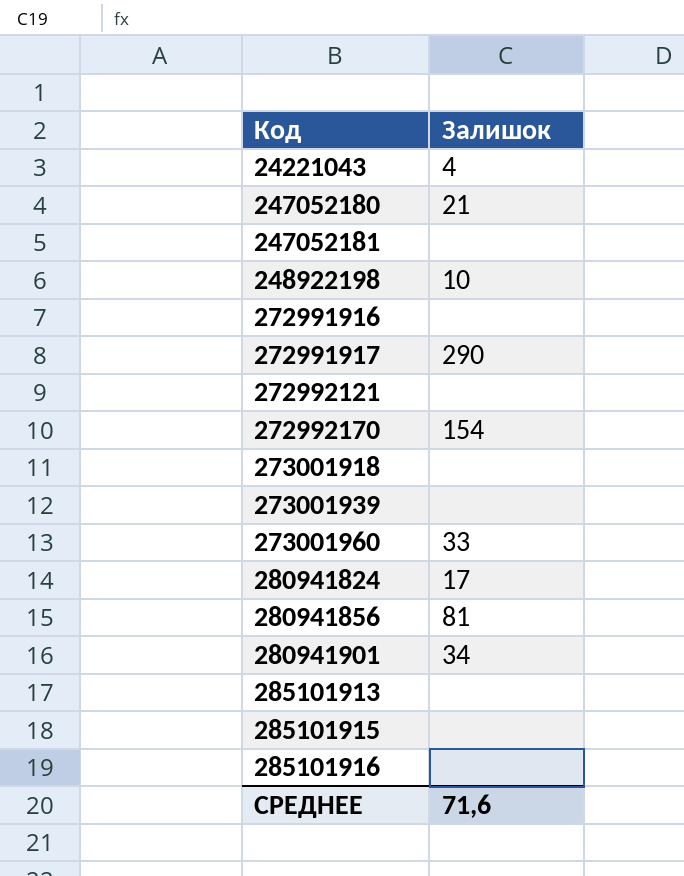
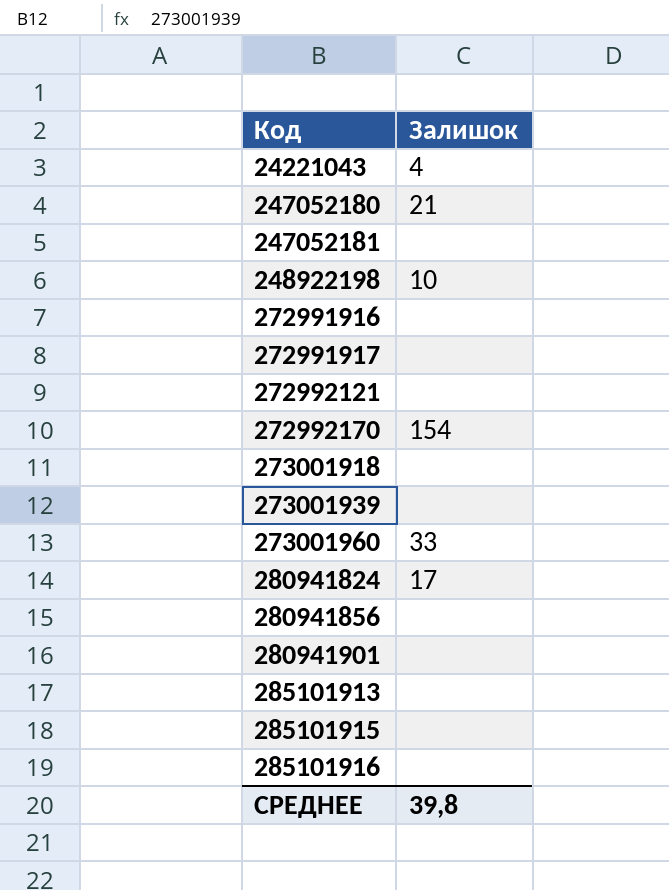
272991917 | Залишок: 290 -> none
280941856 | Залишок: 81 -> none
280941901 | Залишок: 34 -> none
СРЕДНЕЕ | Залишок: 71,6 -> 39,8

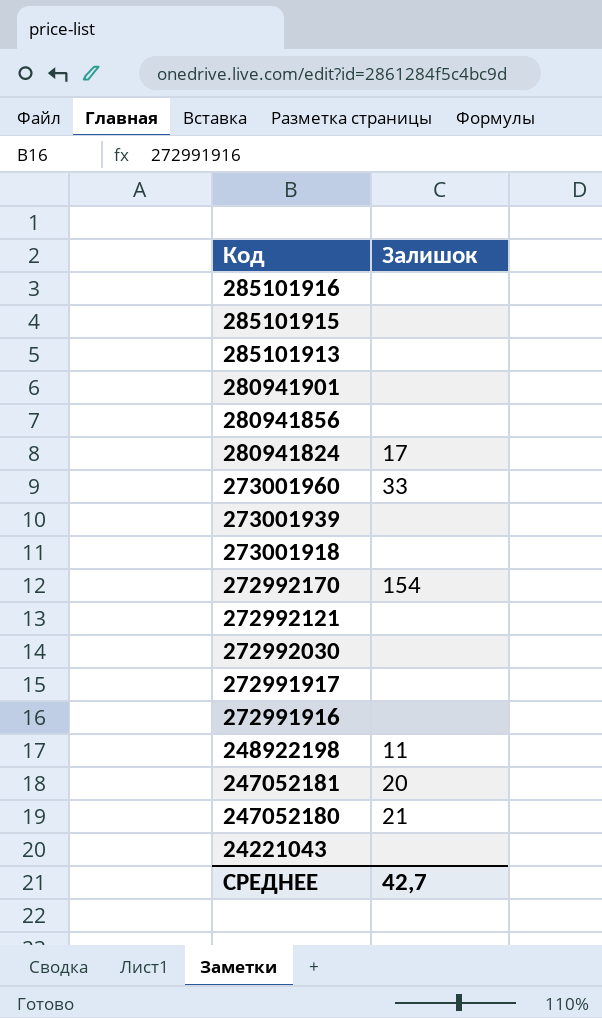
row order: Код ascending -> Код descending
row 272992030: none -> none
248922198 | Залишок: 10 -> 11
247052181 | Залишок: none -> 20
24221043 | Залишок: 4 -> none
СРЕДНЕЕ | Залишок: 39,8 -> 42,7

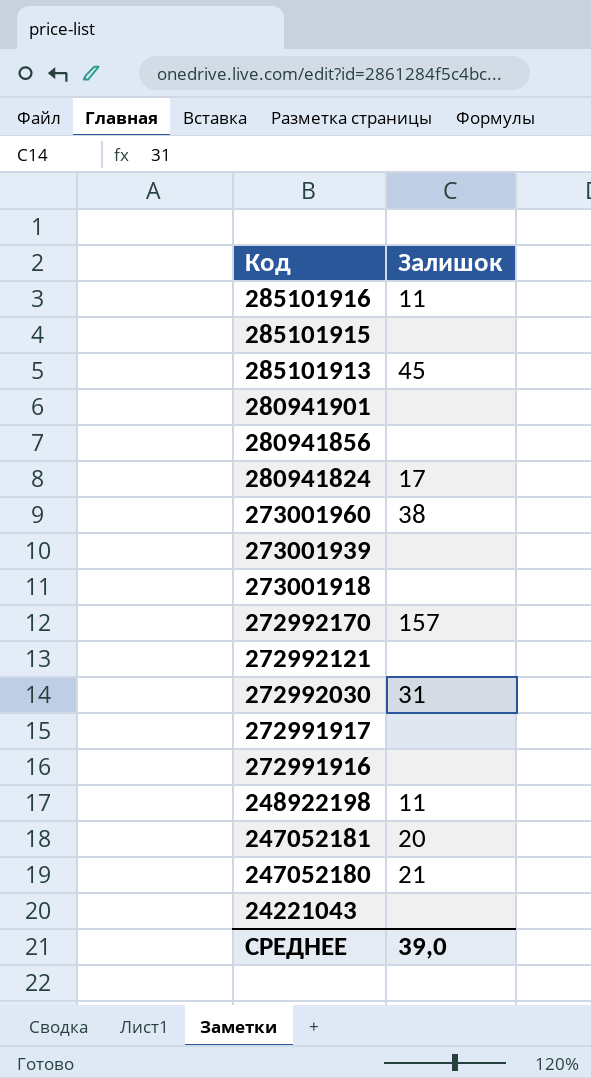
285101916 | Залишок: none -> 11
285101913 | Залишок: none -> 45
273001960 | Залишок: 33 -> 38
272992170 | Залишок: 154 -> 157
272992030 | Залишок: none -> 31
СРЕДНЕЕ | Залишок: 42,7 -> 39,0

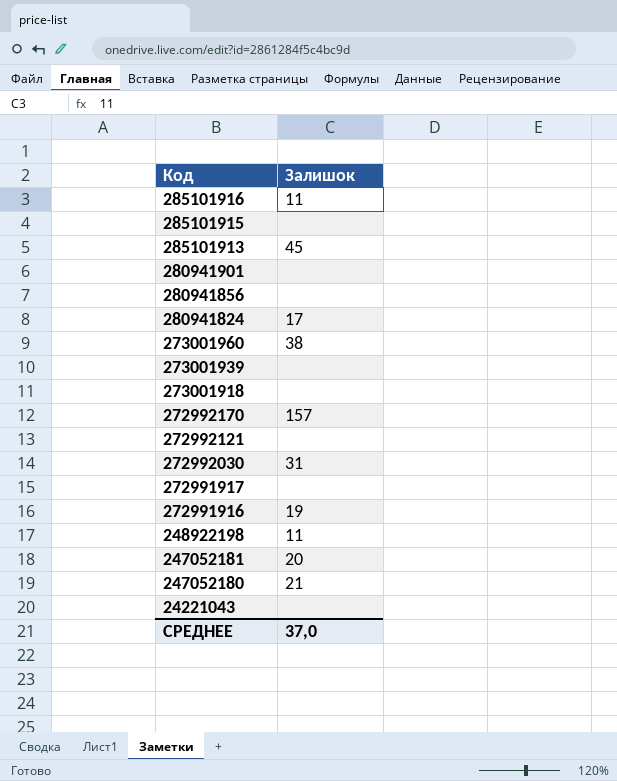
272991916 | Залишок: none -> 19
СРЕДНЕЕ | Залишок: 39,0 -> 37,0

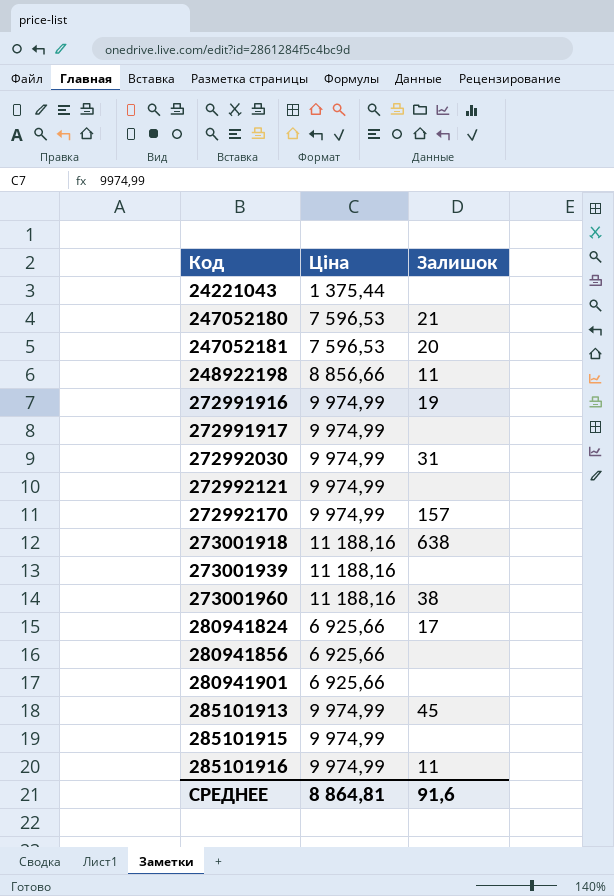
row order: Код descending -> Код ascending
column Ціна | position: none -> 2
273001918 | Залишок: none -> 638
СРЕДНЕЕ | Залишок: 37,0 -> 91,6

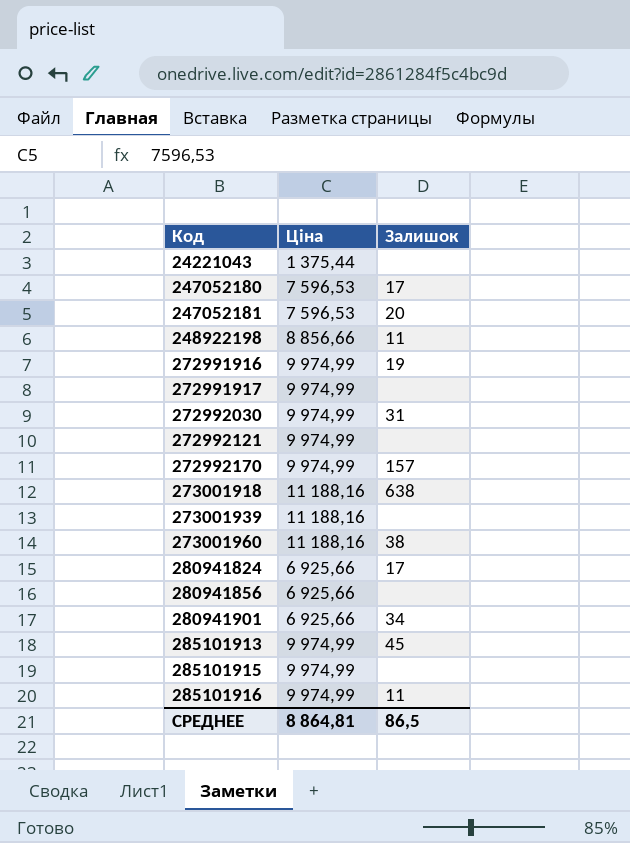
247052180 | Залишок: 21 -> 17
280941901 | Залишок: none -> 34
СРЕДНЕЕ | Залишок: 91,6 -> 86,5

